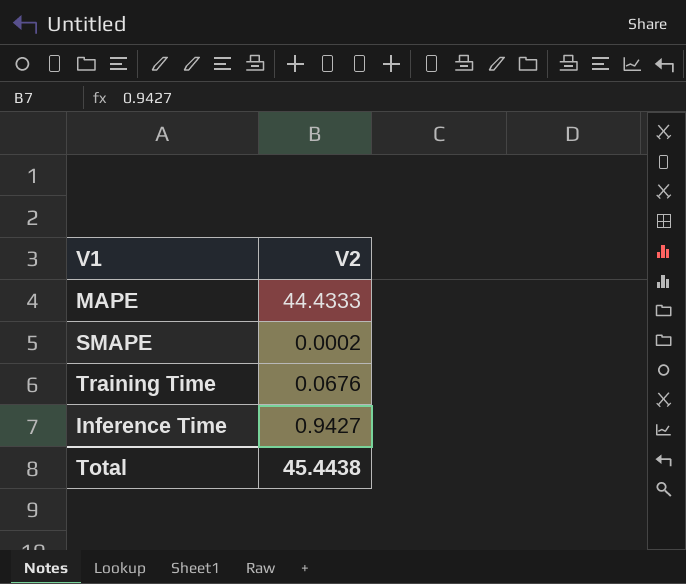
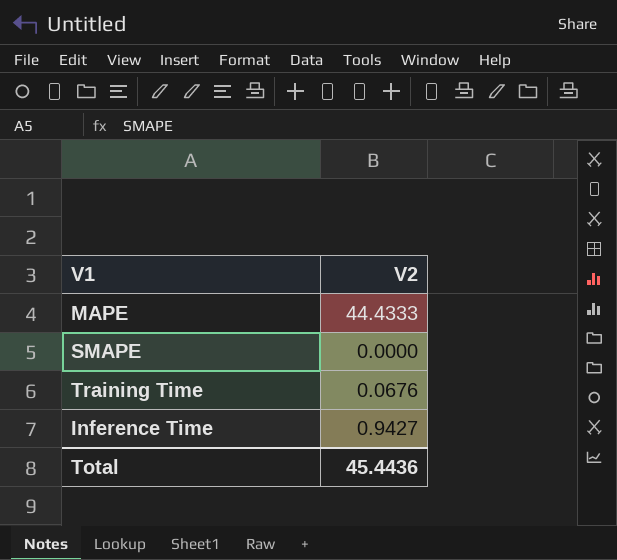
SMAPE | V2: 0.0002 -> 0.0000
Total | V2: 45.4438 -> 45.4436

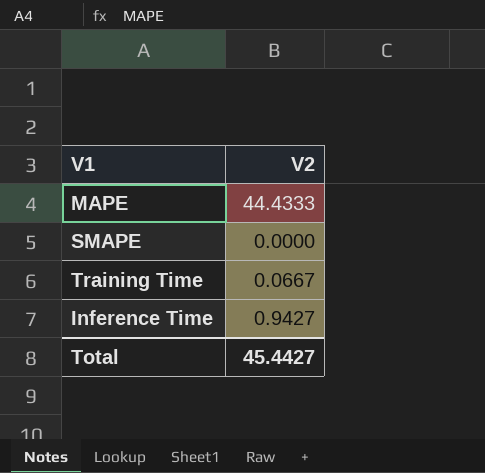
Training Time | V2: 0.0676 -> 0.0667
Total | V2: 45.4436 -> 45.4427

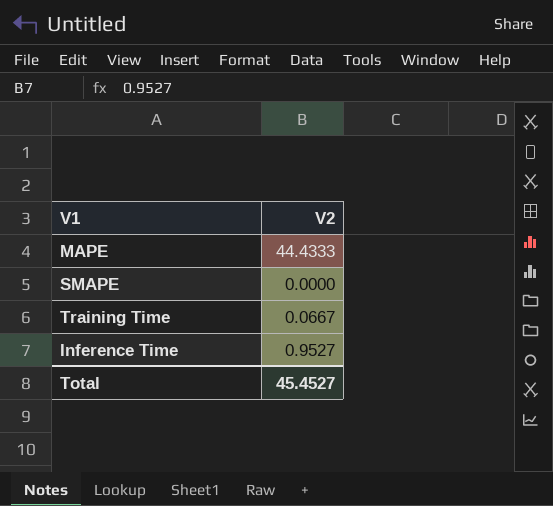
Inference Time | V2: 0.9427 -> 0.9527
Total | V2: 45.4427 -> 45.4527

